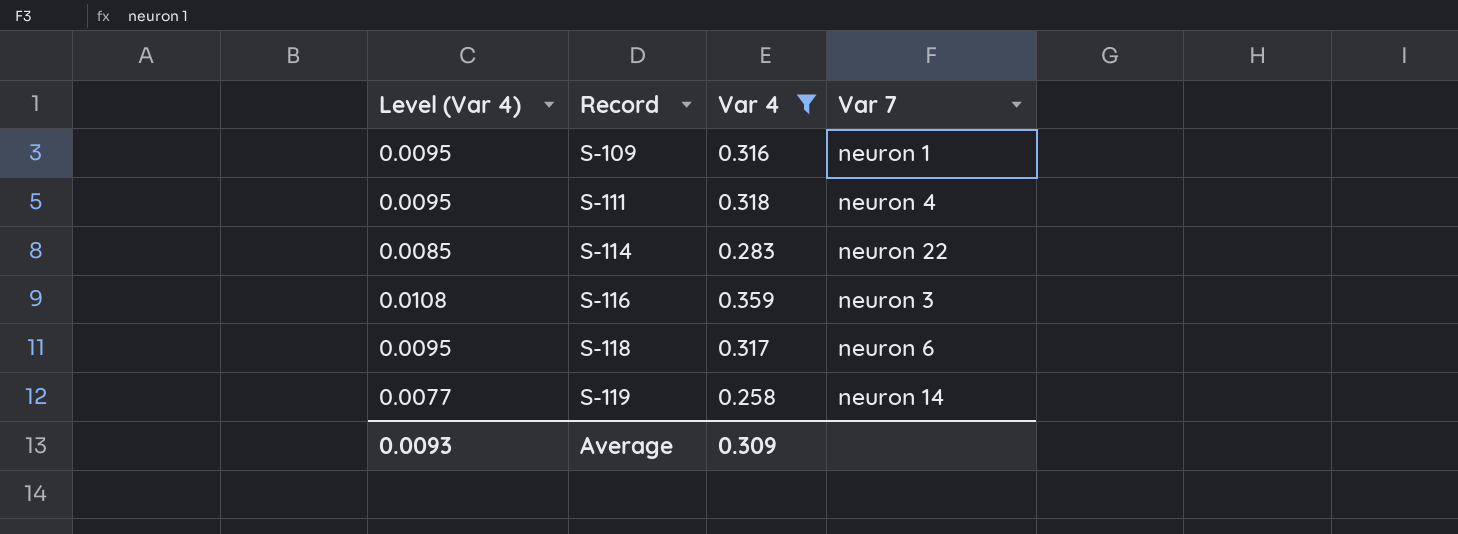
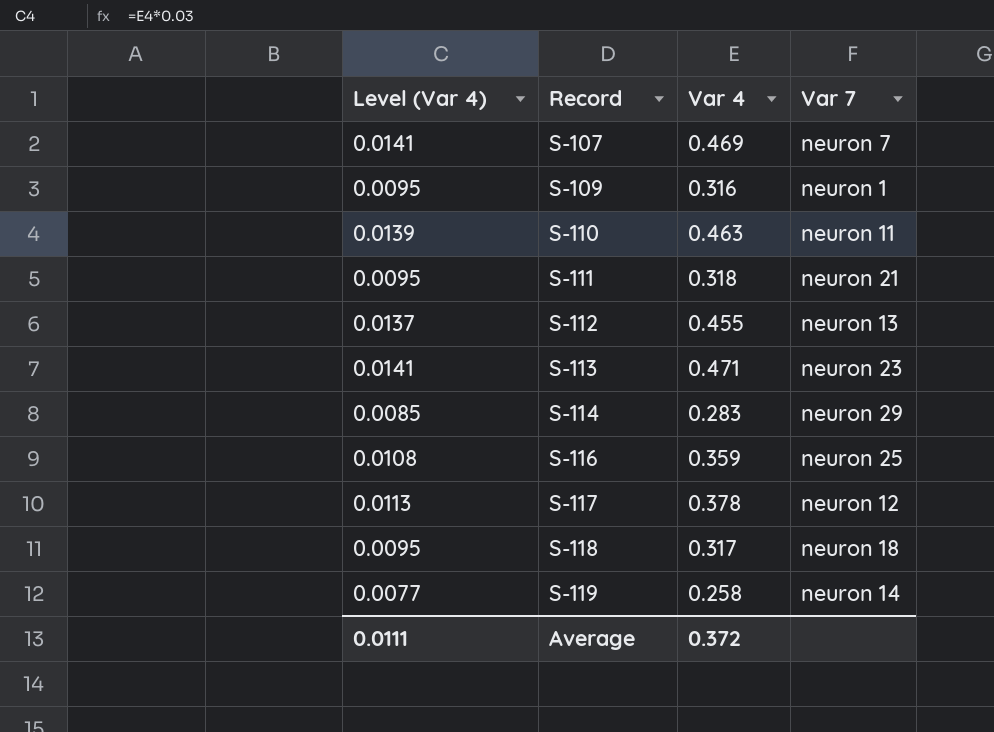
filter: Var 4 <= 0.359 -> none
S-111 | Var 7: neuron 4 -> neuron 21
S-114 | Var 7: neuron 22 -> neuron 29
S-116 | Var 7: neuron 3 -> neuron 25
S-118 | Var 7: neuron 6 -> neuron 18
Average | Level (Var 4): 0.0093 -> 0.0111
Average | Var 4: 0.309 -> 0.372

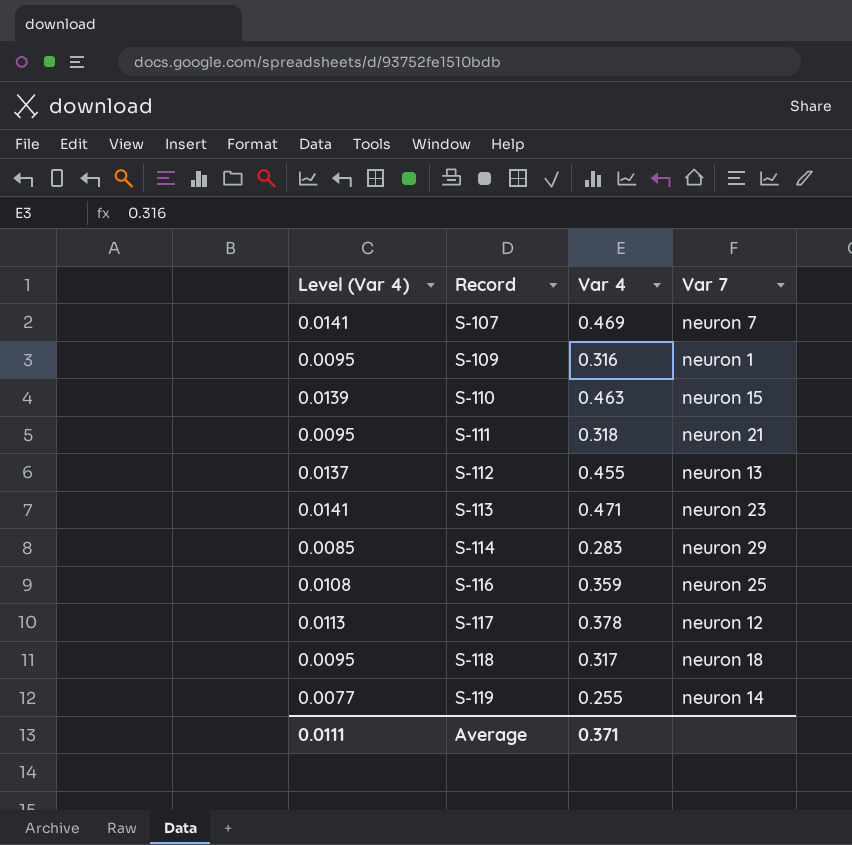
S-110 | Var 7: neuron 11 -> neuron 15
S-119 | Var 4: 0.258 -> 0.255
Average | Var 4: 0.372 -> 0.371

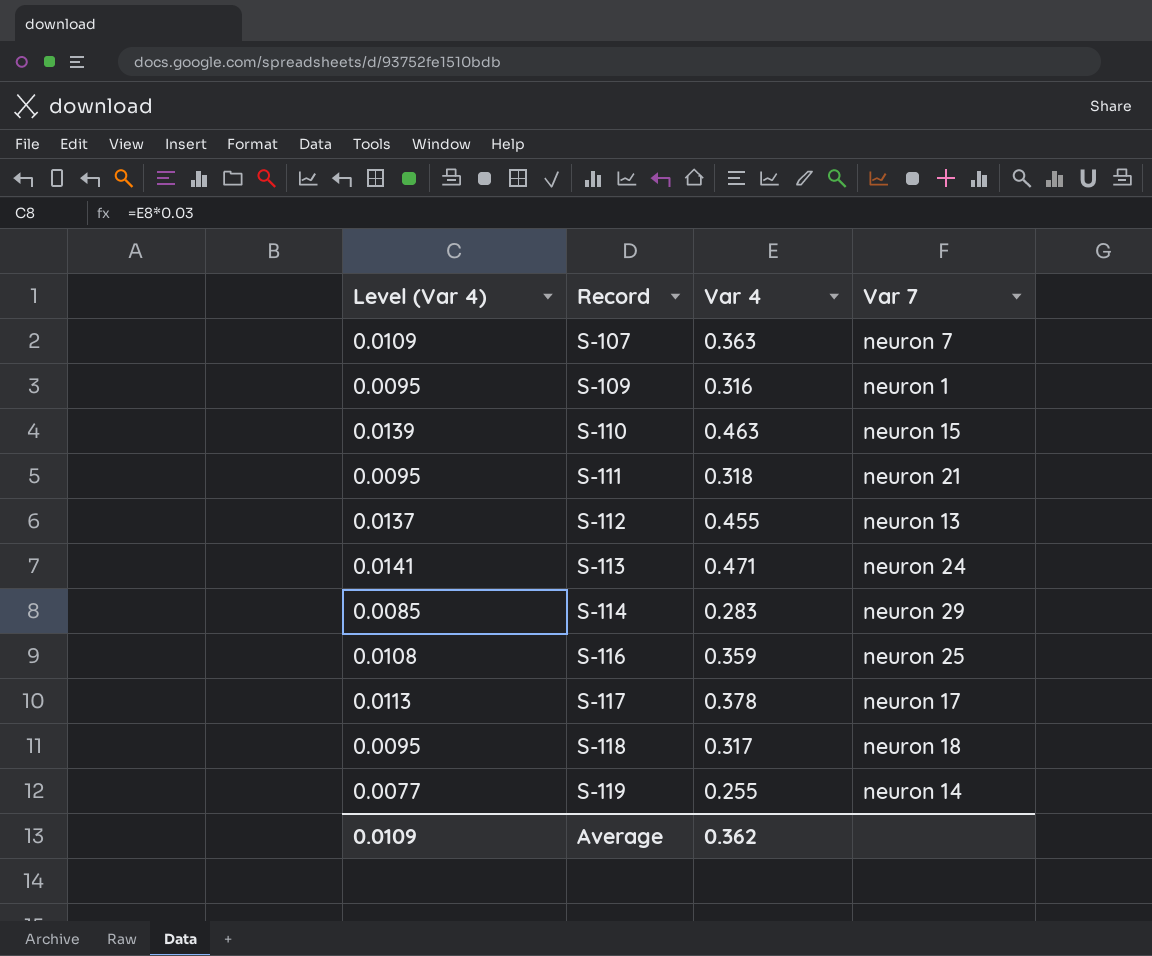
S-107 | Level (Var 4): 0.0141 -> 0.0109
S-107 | Var 4: 0.469 -> 0.363
S-113 | Var 7: neuron 23 -> neuron 24
S-117 | Var 7: neuron 12 -> neuron 17
Average | Level (Var 4): 0.0111 -> 0.0109
Average | Var 4: 0.371 -> 0.362

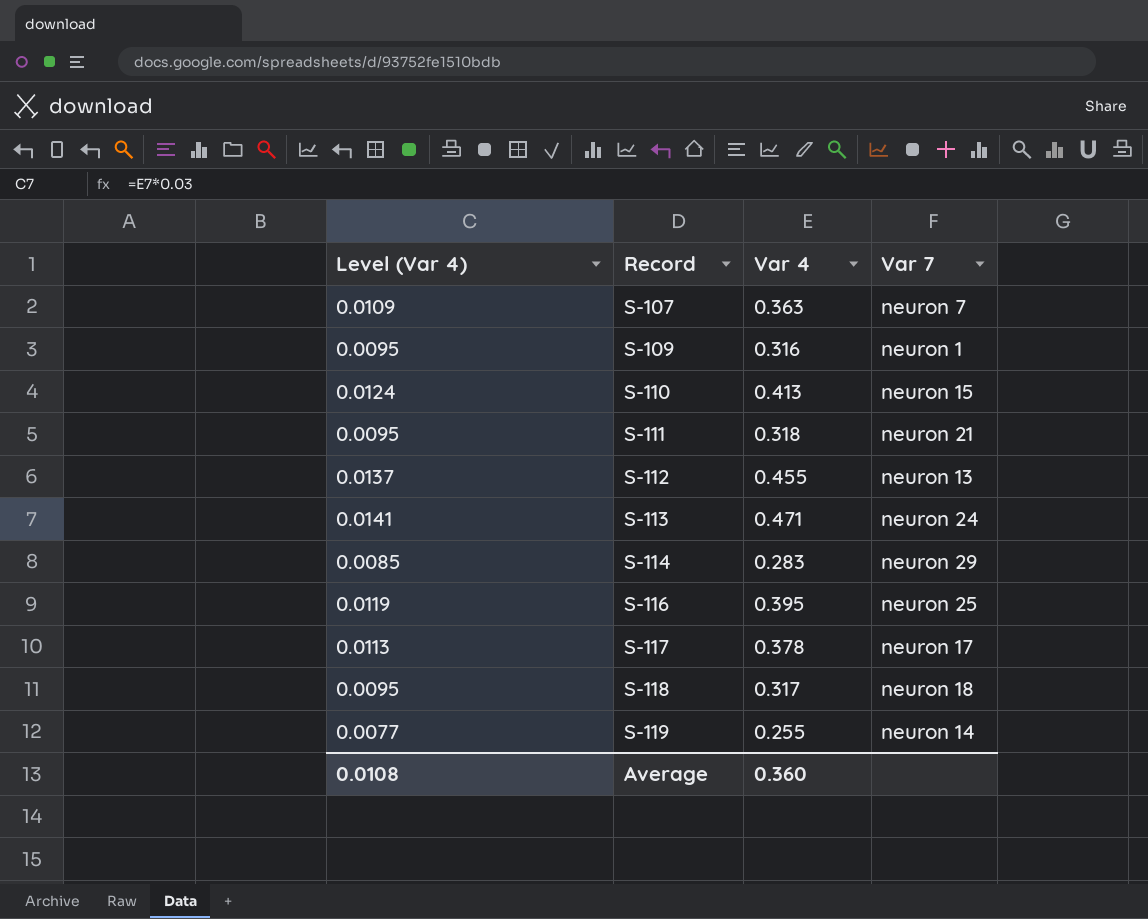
S-110 | Level (Var 4): 0.0139 -> 0.0124
S-110 | Var 4: 0.463 -> 0.413
S-116 | Level (Var 4): 0.0108 -> 0.0119
S-116 | Var 4: 0.359 -> 0.395
Average | Level (Var 4): 0.0109 -> 0.0108
Average | Var 4: 0.362 -> 0.360

